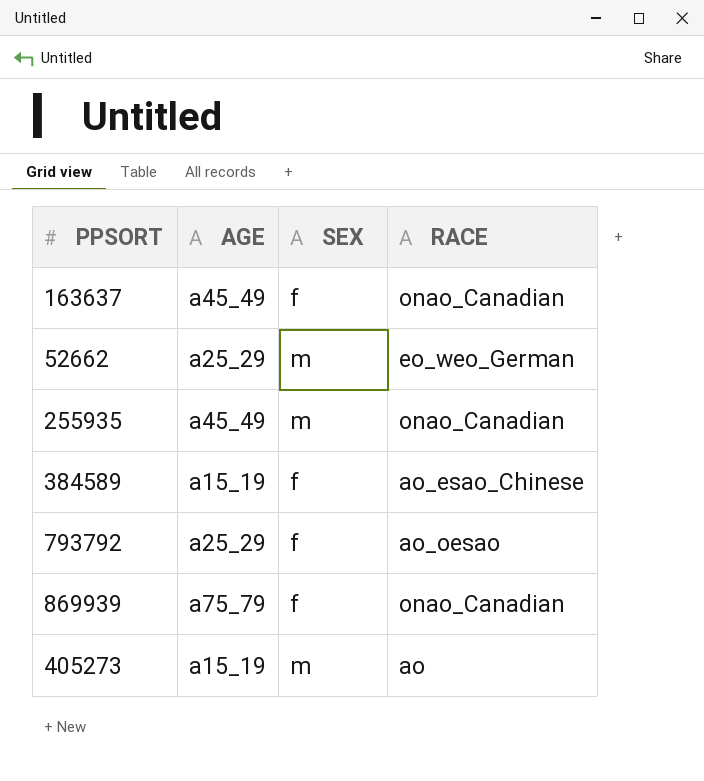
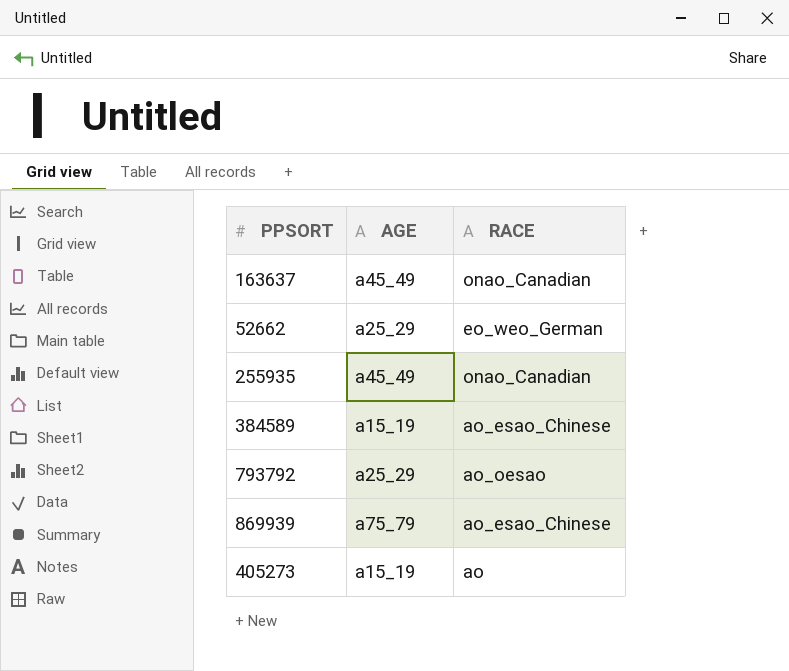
column SEX | position: 3 -> none
869939 | RACE: onao_Canadian -> ao_esao_Chinese

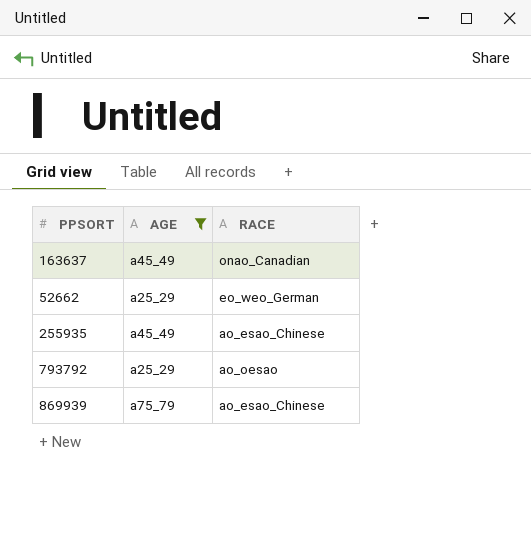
filter: none -> AGE != a15_19
255935 | RACE: onao_Canadian -> ao_esao_Chinese

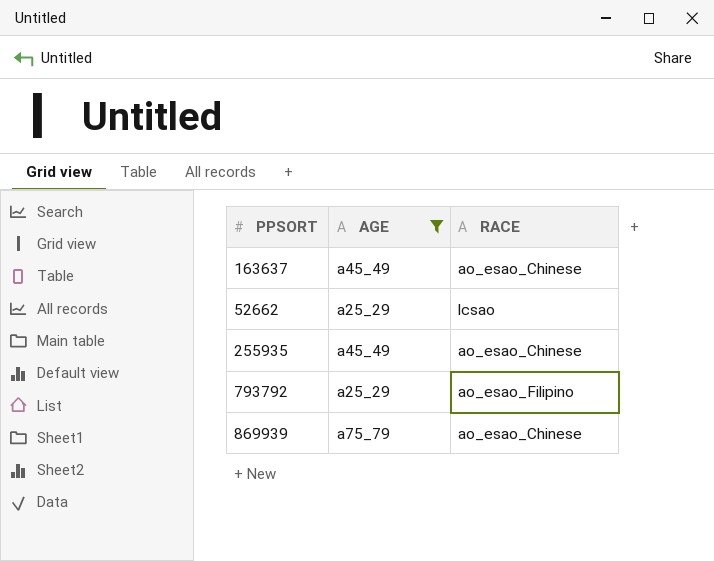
163637 | RACE: onao_Canadian -> ao_esao_Chinese
52662 | RACE: eo_weo_German -> lcsao
793792 | RACE: ao_oesao -> ao_esao_Filipino

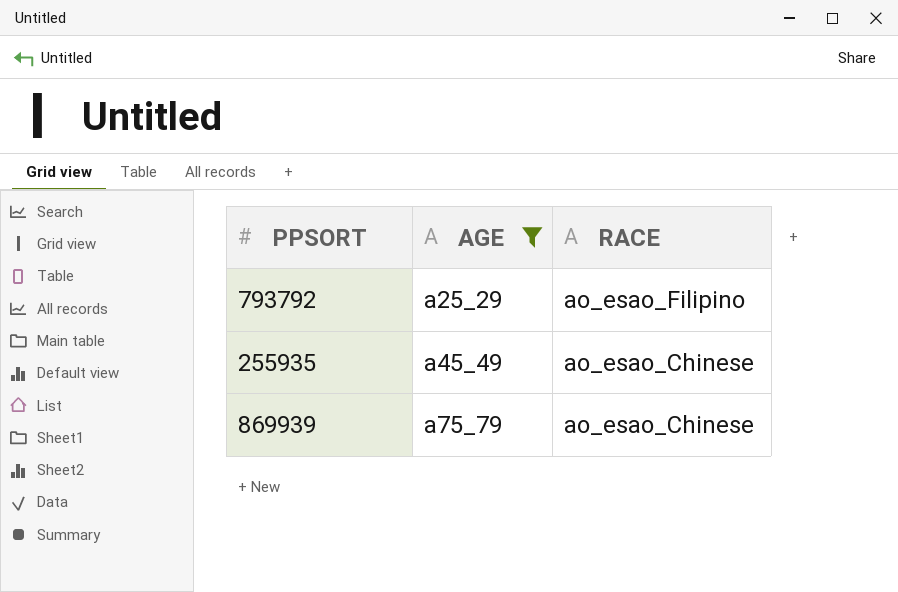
row order: none -> AGE ascending
row 163637: a45_49 | ao_esao_Chinese -> none
row 52662: a25_29 | lcsao -> none

